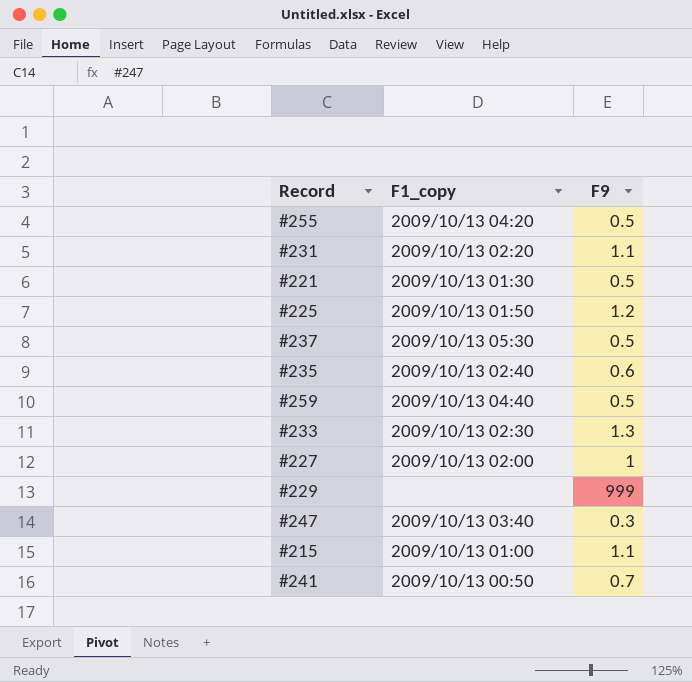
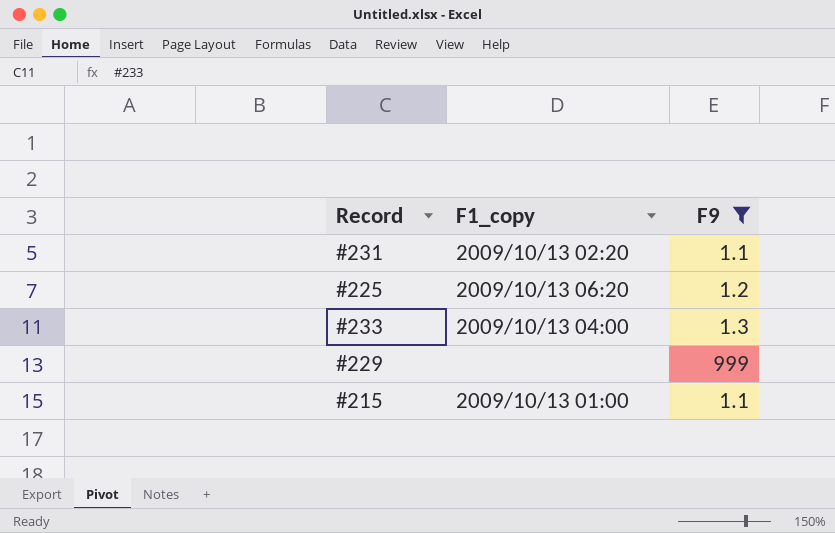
filter: none -> F9 >= 1.1
#225 | F1_copy: 2009/10/13 01:50 -> 2009/10/13 06:20
#233 | F1_copy: 2009/10/13 02:30 -> 2009/10/13 04:00

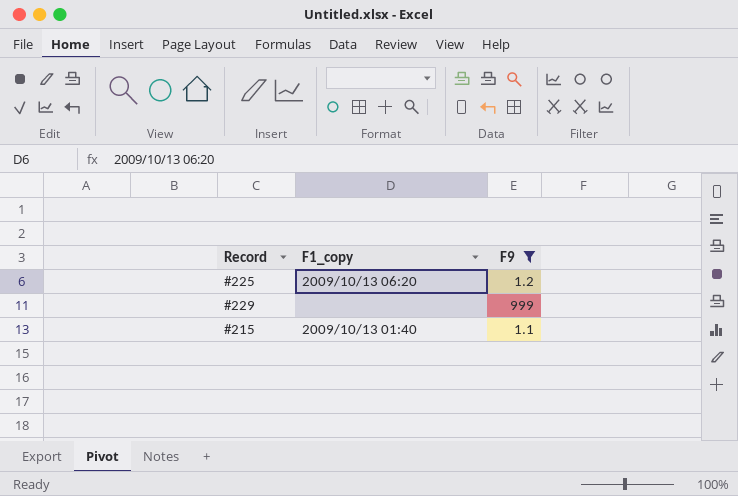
row #231: 2009/10/13 02:20 | 1.1 -> none
row #233: 2009/10/13 04:00 | 1.3 -> none
#215 | F1_copy: 2009/10/13 01:00 -> 2009/10/13 01:40

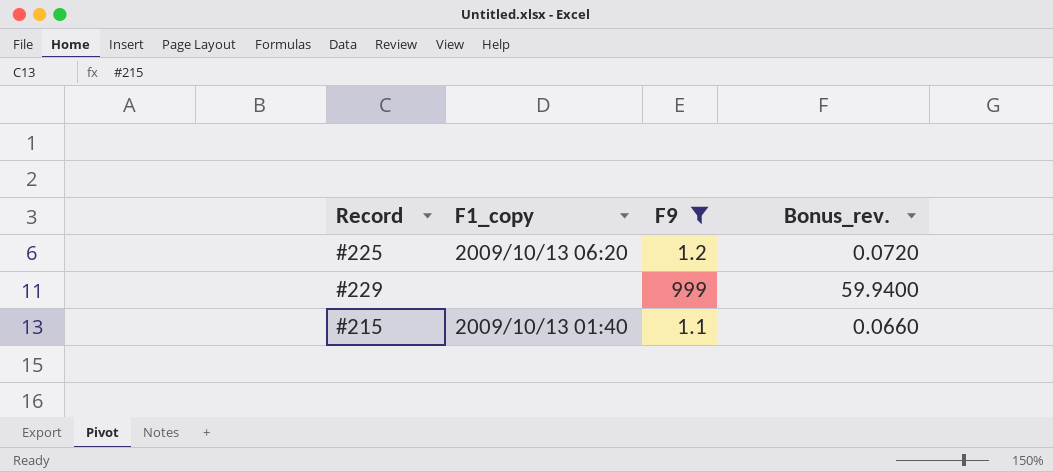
column Bonus_rev. | formula: none -> [F9] * 0.06

